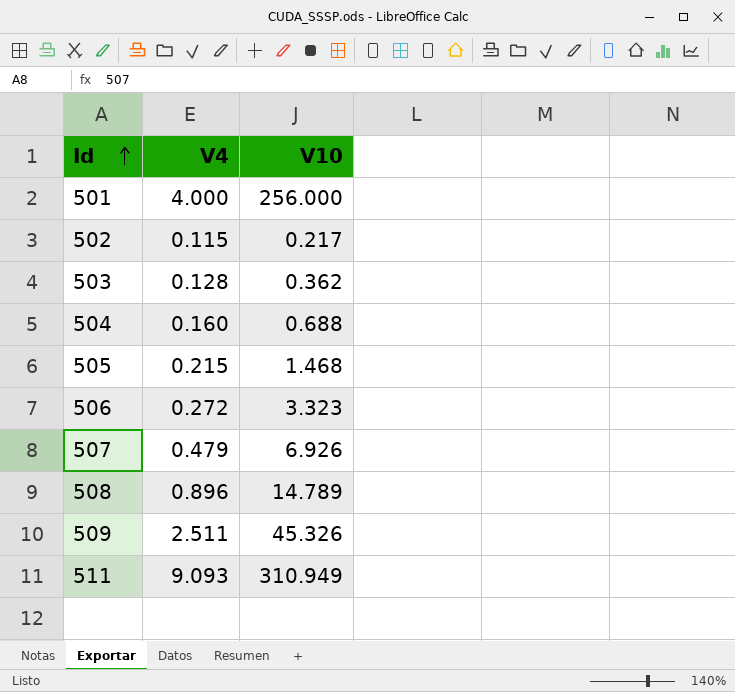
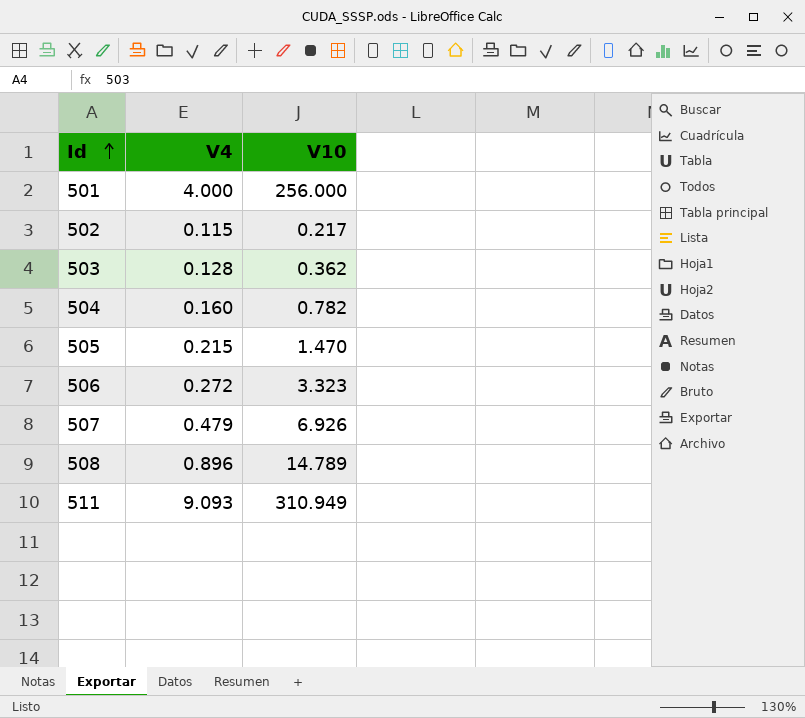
row 509: 2.511 | 45.326 -> none
504 | V10: 0.688 -> 0.782
505 | V10: 1.468 -> 1.470

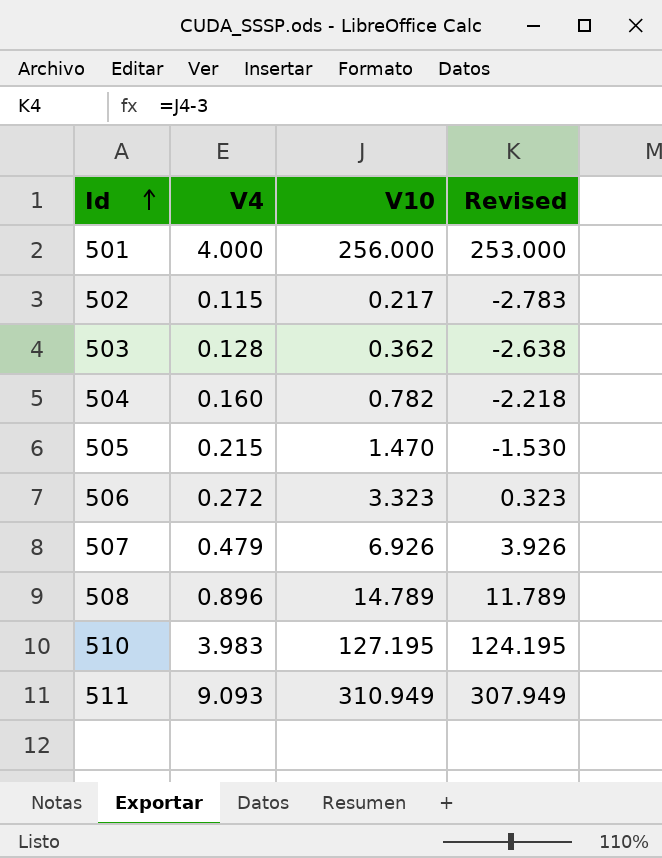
column Revised | formula: none -> [V10] - 3
row 510: none -> 3.983 | 127.195 | 124.195

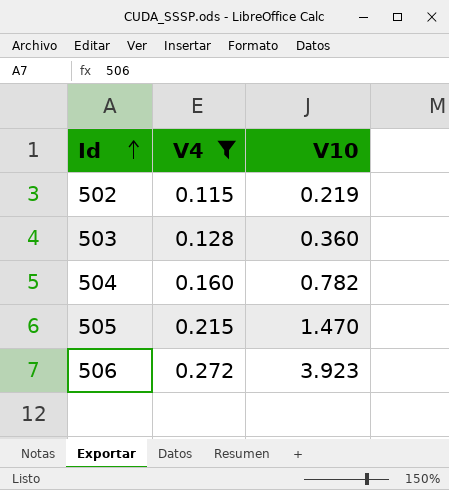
filter: none -> V4 <= 0.272
column Revised | formula: [V10] - 3 -> none
502 | V10: 0.217 -> 0.219
503 | V10: 0.362 -> 0.360
506 | V10: 3.323 -> 3.923

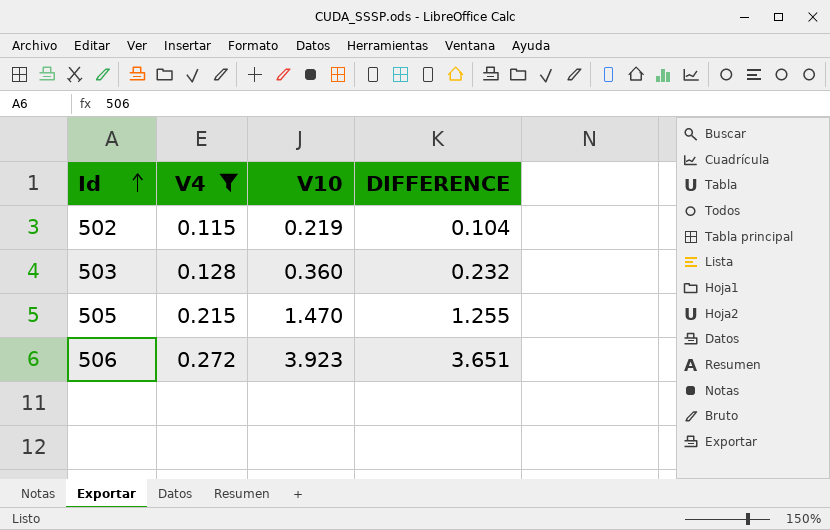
column DIFFERENCE | formula: none -> [V10] - [V4]
row 504: 0.160 | 0.782 -> none

